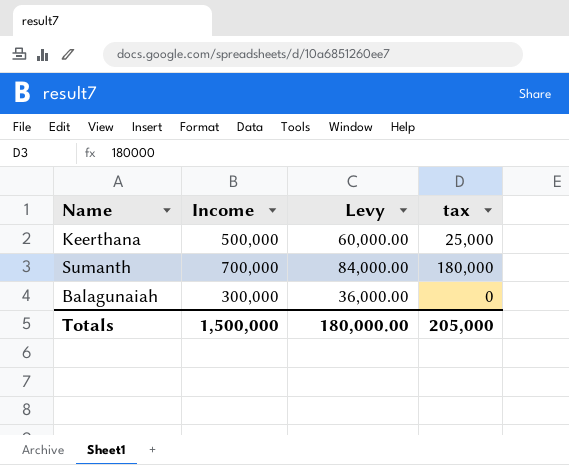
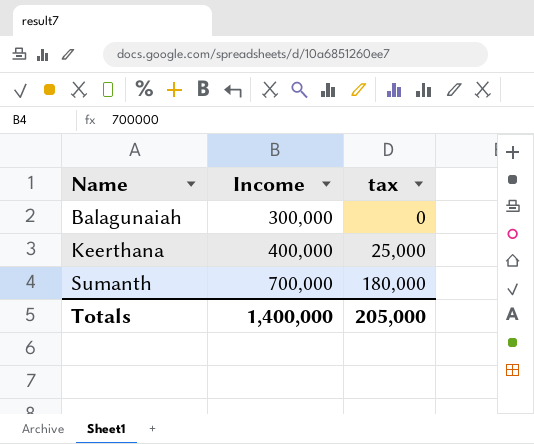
row order: none -> Name ascending
column Levy | formula: [Income] * 0.12 -> none
Keerthana | Income: 500,000 -> 400,000
Totals | Income: 1,500,000 -> 1,400,000

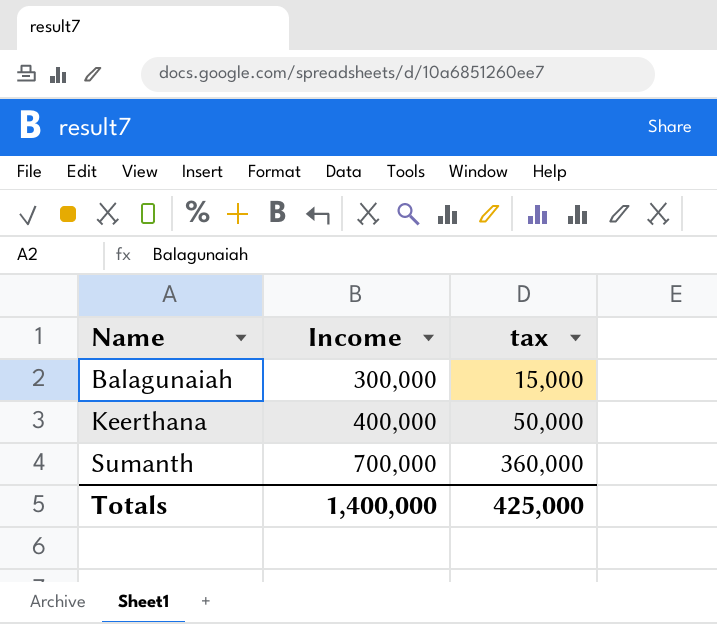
Balagunaiah | tax: 0 -> 15,000
Keerthana | tax: 25,000 -> 50,000
Sumanth | tax: 180,000 -> 360,000
Totals | tax: 205,000 -> 425,000

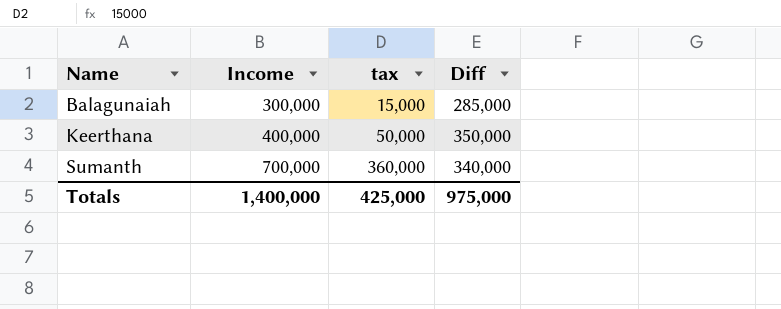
column Diff | formula: none -> [Income] - [tax]

